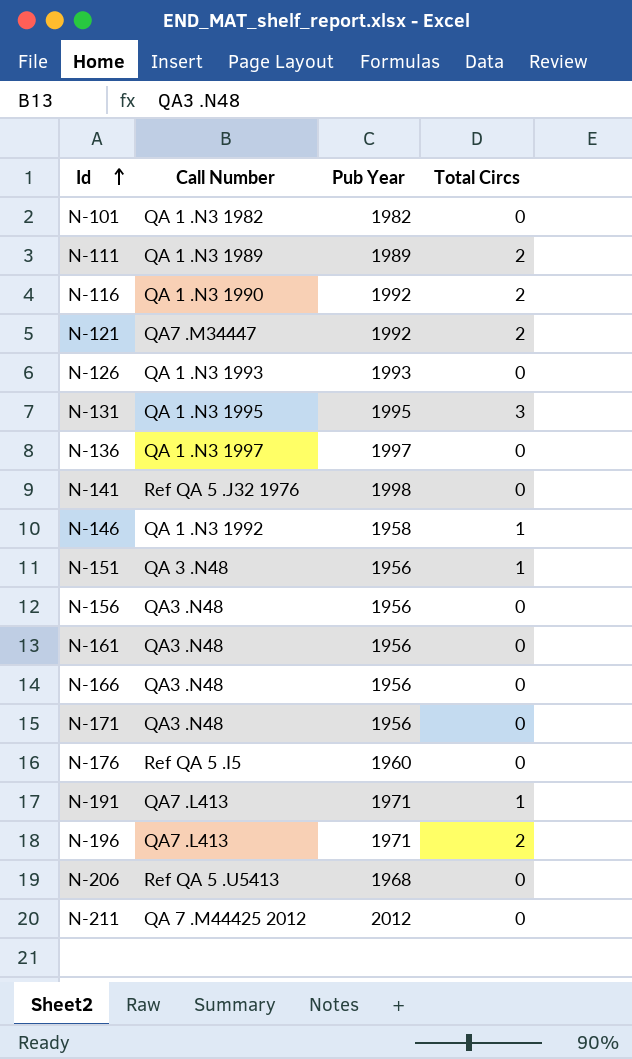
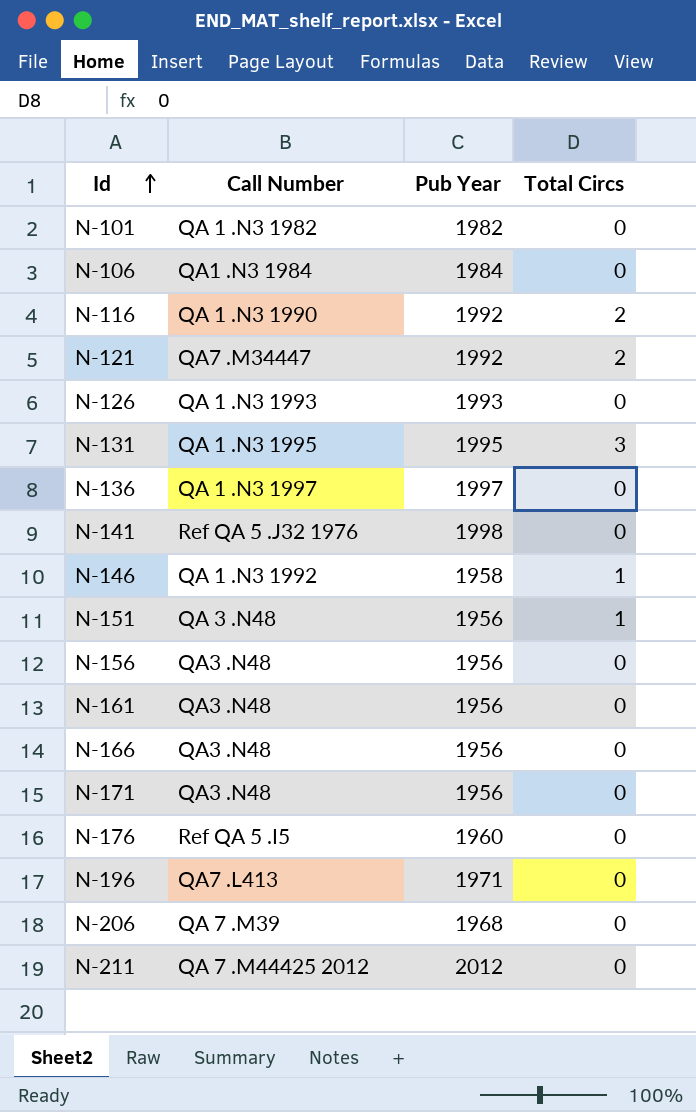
row N-111: QA 1 .N3 1989 | 1989 | 2 -> none
row N-191: QA7 .L413 | 1971 | 1 -> none
row N-106: none -> QA1 .N3 1984 | 1984 | 0
N-196 | Total Circs: 2 -> 0
N-206 | Call Number: Ref QA 5 .U5413 -> QA 7 .M39

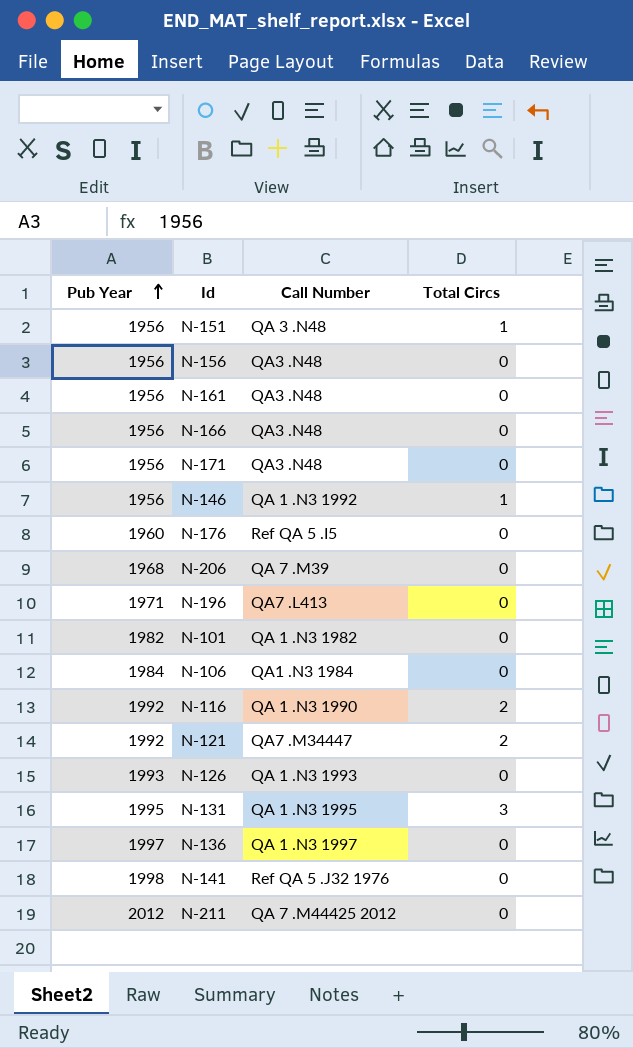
row order: Id ascending -> Pub Year ascending
column Pub Year | position: 3 -> 1
N-146 | Pub Year: 1958 -> 1956

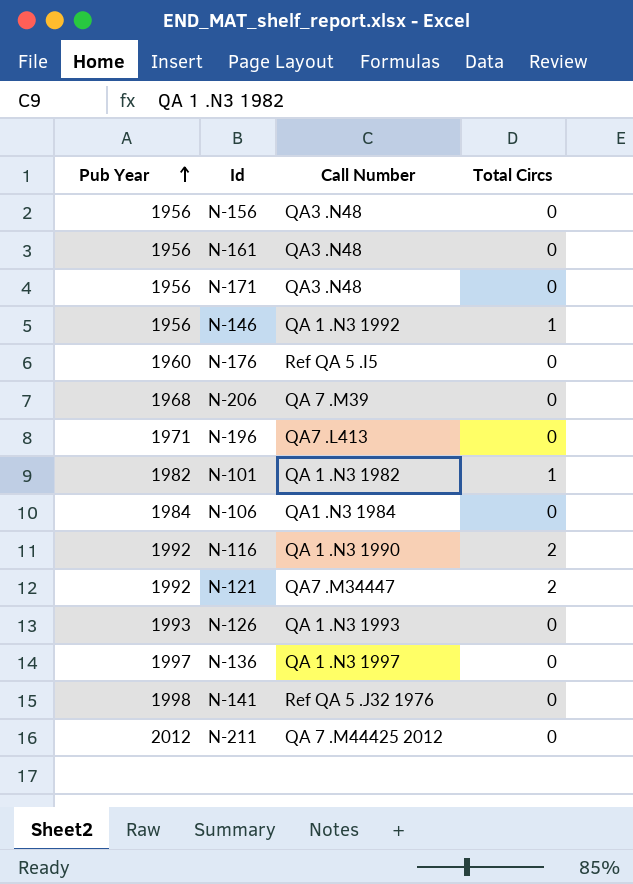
row N-151: 1956 | QA 3 .N48 | 1 -> none
row N-166: 1956 | QA3 .N48 | 0 -> none
row N-131: 1995 | QA 1 .N3 1995 | 3 -> none
N-101 | Total Circs: 0 -> 1

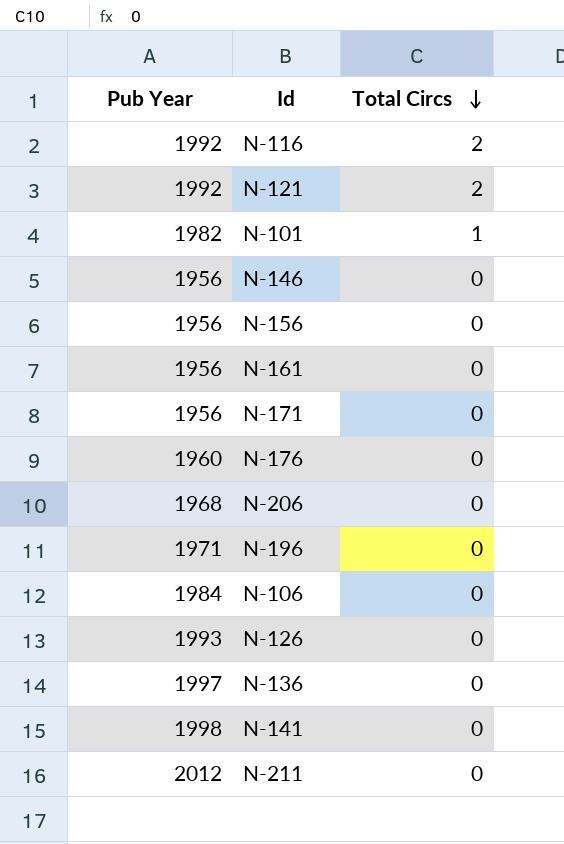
row order: Pub Year ascending -> Total Circs descending
column Call Number | position: 3 -> none
N-146 | Total Circs: 1 -> 0

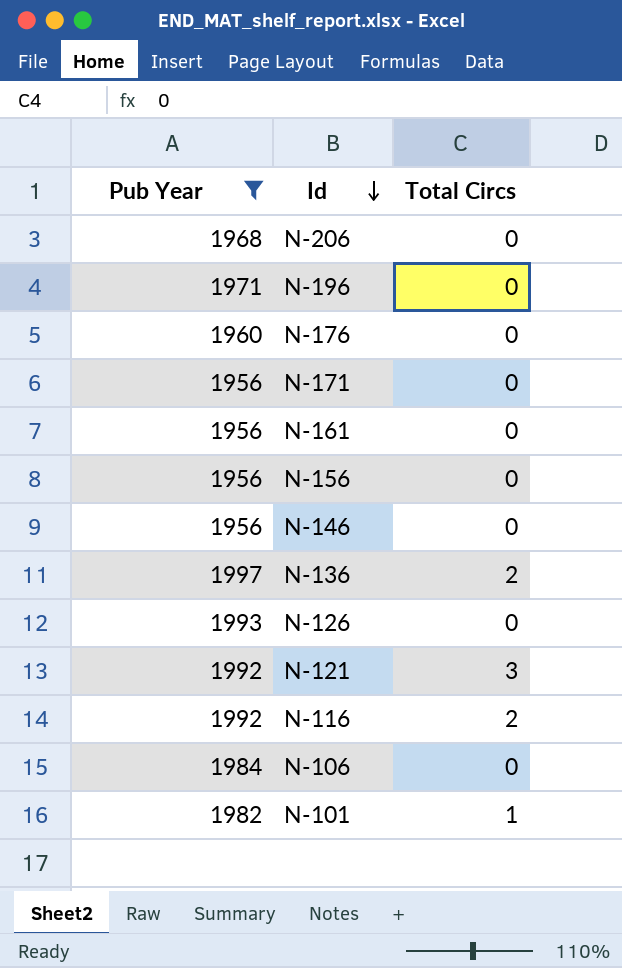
filter: none -> Pub Year <= 1997
row order: Total Circs descending -> Id descending
N-136 | Total Circs: 0 -> 2
N-121 | Total Circs: 2 -> 3

